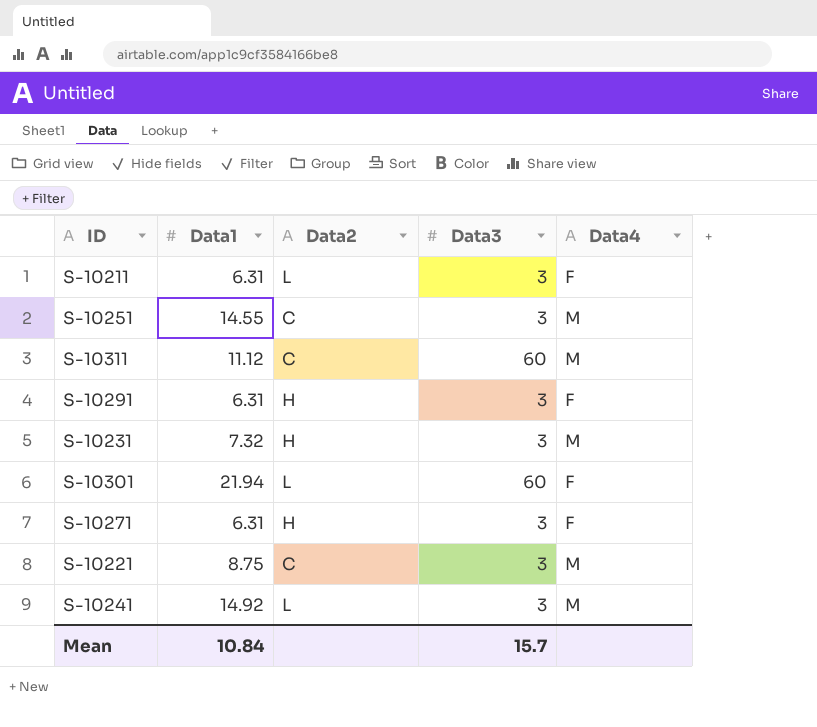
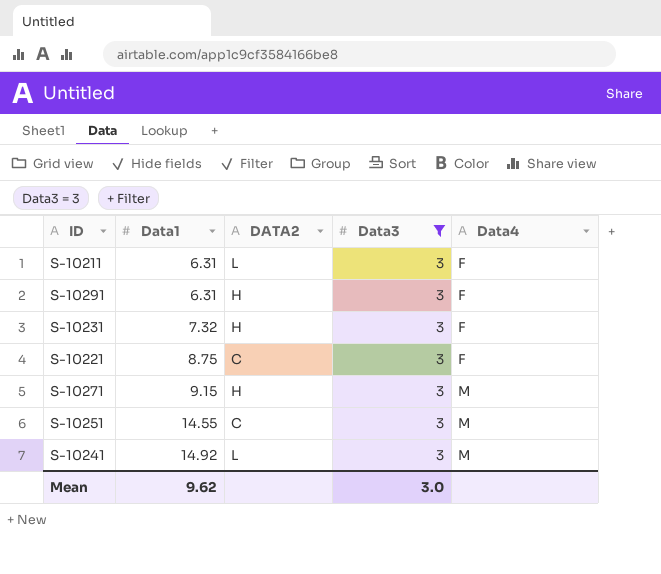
filter: none -> Data3 = 3
row order: none -> Data1 ascending
column name: Data2 -> DATA2
S-10231 | Data4: M -> F
S-10221 | Data4: M -> F
S-10271 | Data1: 6.31 -> 9.15
S-10271 | Data4: F -> M
Mean | Data1: 10.84 -> 9.62
Mean | Data3: 15.7 -> 3.0

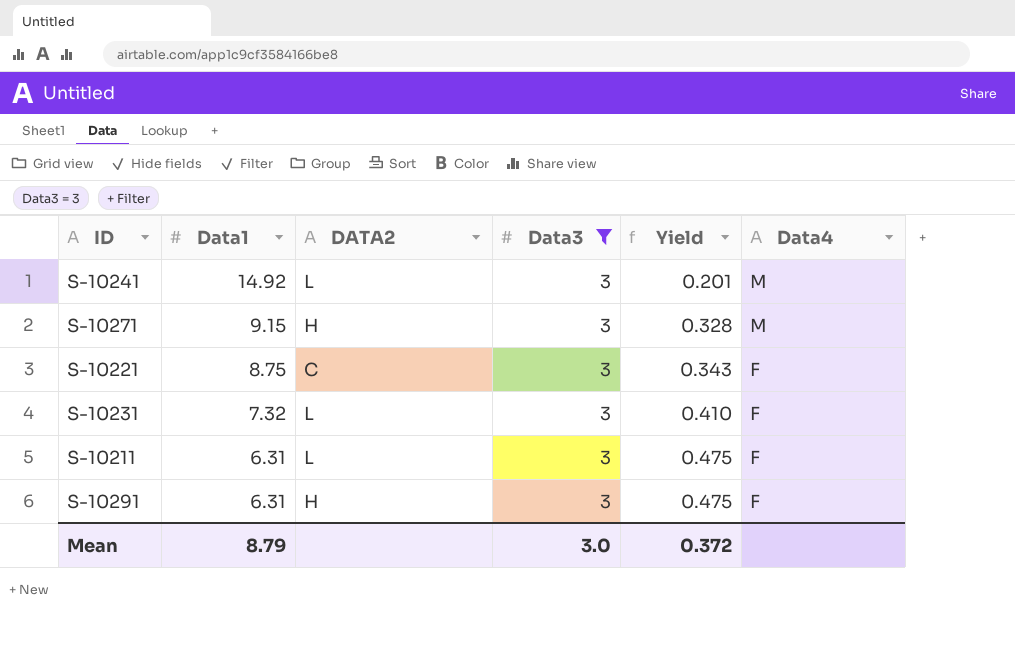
row order: Data1 ascending -> Data1 descending
column Yield | formula: none -> [Data3] / [Data1]
row S-10251: 14.55 | C | 3 | M -> none
S-10231 | DATA2: H -> L
Mean | Data1: 9.62 -> 8.79

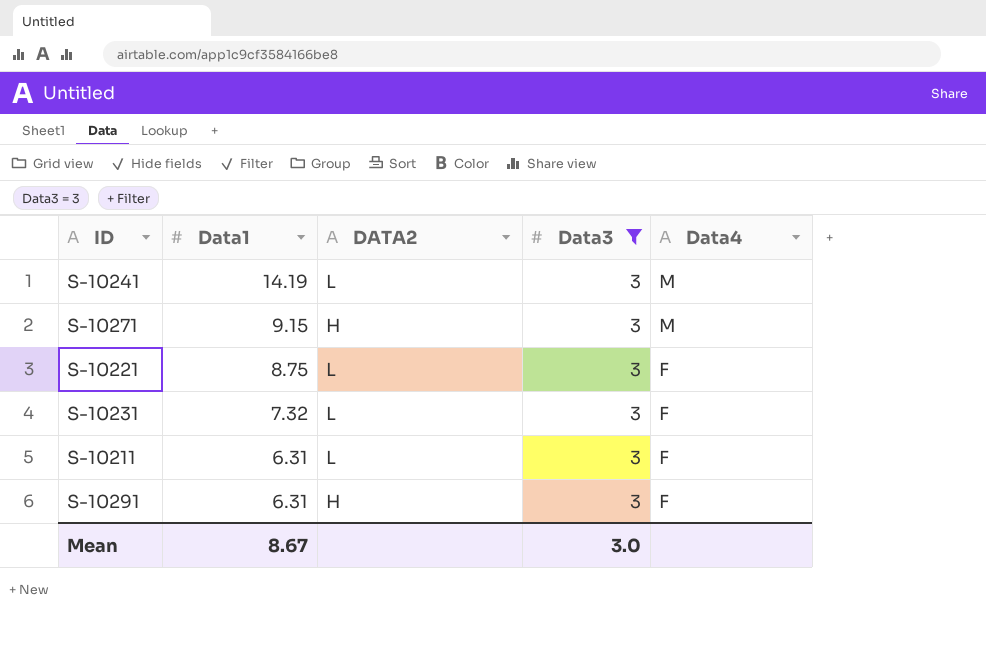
column Yield | formula: [Data3] / [Data1] -> none
S-10241 | Data1: 14.92 -> 14.19
S-10221 | DATA2: C -> L
Mean | Data1: 8.79 -> 8.67

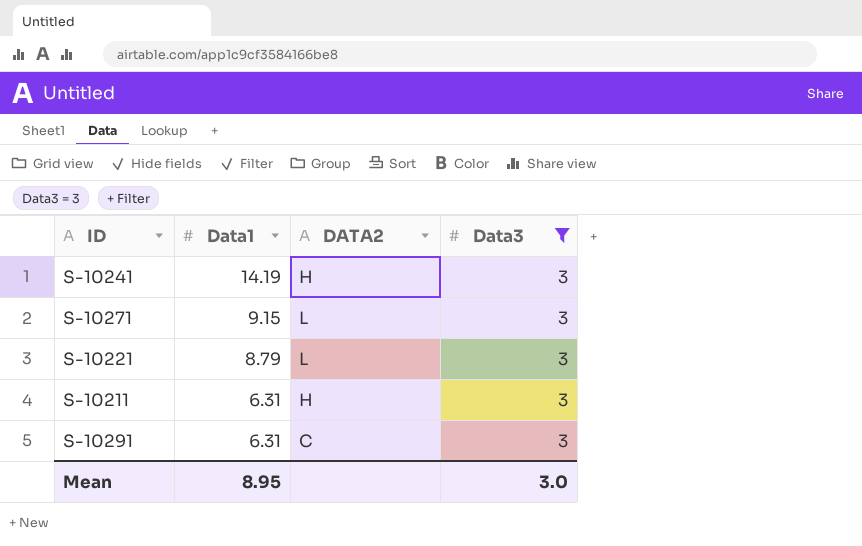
column Data4 | position: 5 -> none
row S-10231: 7.32 | L | 3 | F -> none
S-10241 | DATA2: L -> H
S-10271 | DATA2: H -> L
S-10221 | Data1: 8.75 -> 8.79
S-10211 | DATA2: L -> H
S-10291 | DATA2: H -> C
Mean | Data1: 8.67 -> 8.95

